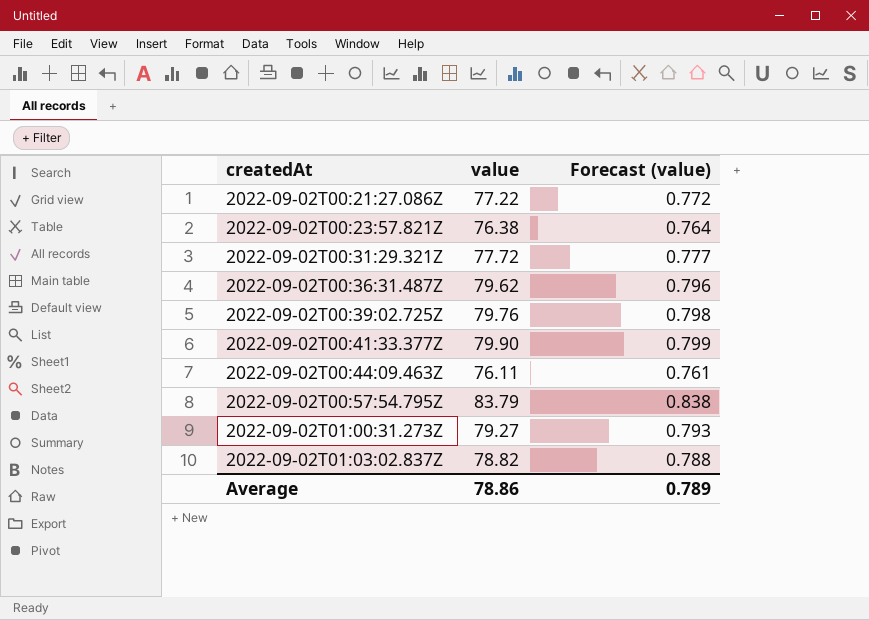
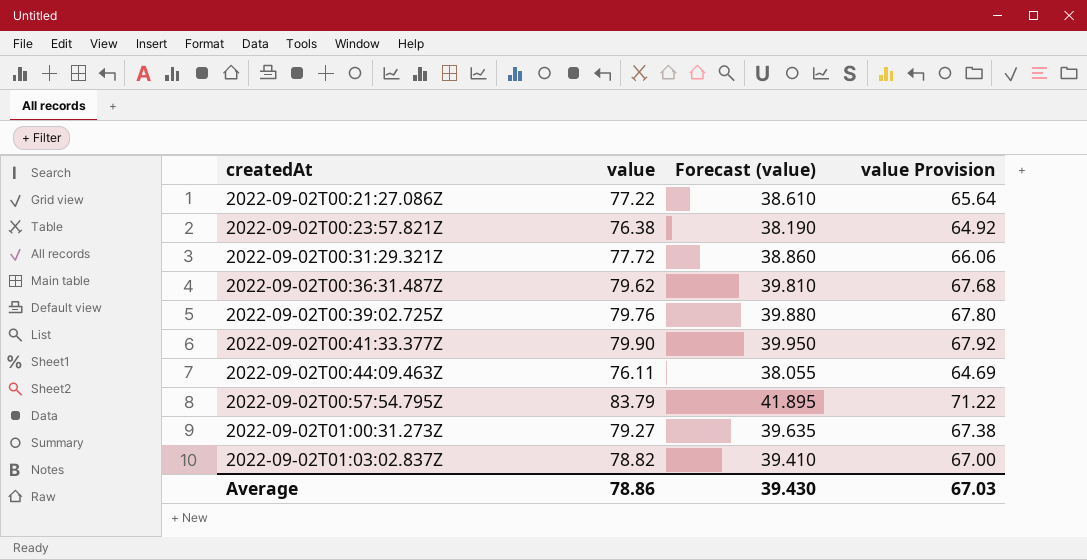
column Forecast (value) | formula: [value] * 0.01 -> [value] * 0.5
column value Provision | formula: none -> [value] * 0.85
Average | Forecast (value): 0.789 -> 39.430

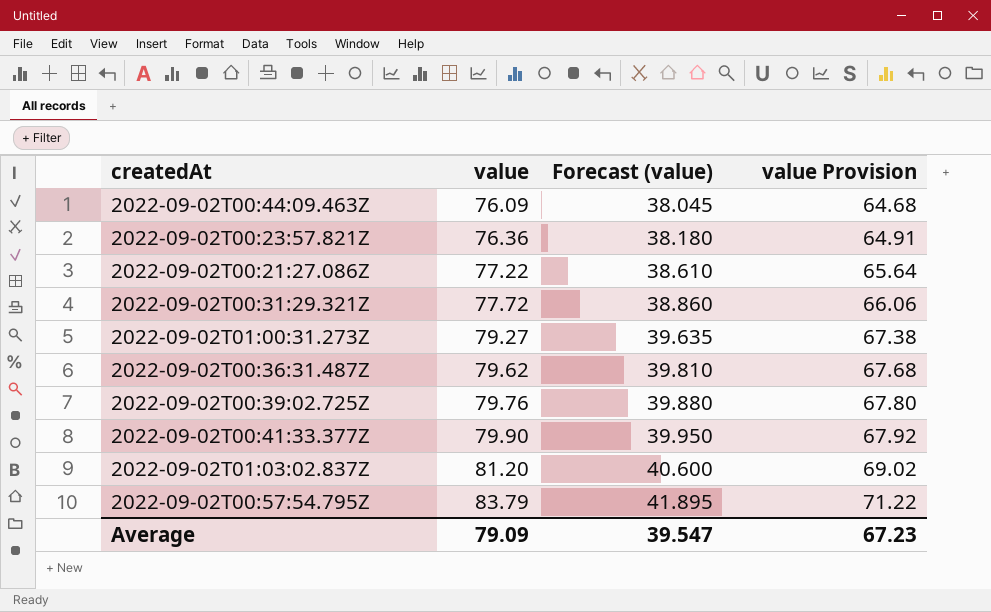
row order: createdAt ascending -> value ascending
2022-09-02T00:44:09.463Z | value: 76.11 -> 76.09
2022-09-02T00:44:09.463Z | Forecast (value): 38.055 -> 38.045
2022-09-02T00:44:09.463Z | value Provision: 64.69 -> 64.68
2022-09-02T00:23:57.821Z | value: 76.38 -> 76.36
2022-09-02T00:23:57.821Z | Forecast (value): 38.190 -> 38.180
2022-09-02T00:23:57.821Z | value Provision: 64.92 -> 64.91
2022-09-02T01:03:02.837Z | value: 78.82 -> 81.20
2022-09-02T01:03:02.837Z | Forecast (value): 39.410 -> 40.600
2022-09-02T01:03:02.837Z | value Provision: 67.00 -> 69.02
Average | value: 78.86 -> 79.09
Average | Forecast (value): 39.430 -> 39.547
Average | value Provision: 67.03 -> 67.23

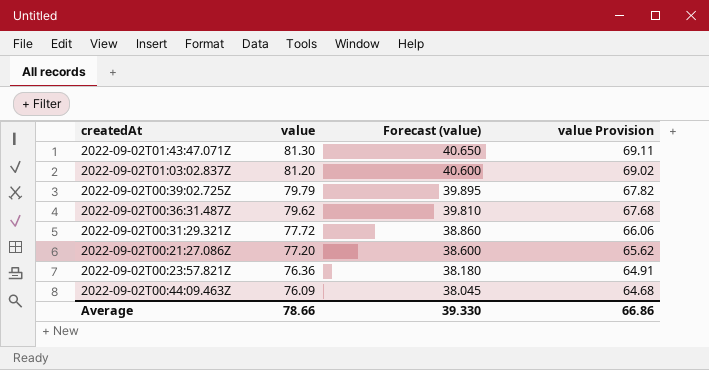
row order: value ascending -> value descending
row 2022-09-02T01:00:31.273Z: 79.27 | 39.635 | 67.38 -> none
row 2022-09-02T00:41:33.377Z: 79.90 | 39.950 | 67.92 -> none
row 2022-09-02T00:57:54.795Z: 83.79 | 41.895 | 71.22 -> none
row 2022-09-02T01:43:47.071Z: none -> 81.30 | 40.650 | 69.11
2022-09-02T00:39:02.725Z | value: 79.76 -> 79.79
2022-09-02T00:39:02.725Z | Forecast (value): 39.880 -> 39.895
2022-09-02T00:39:02.725Z | value Provision: 67.80 -> 67.82
2022-09-02T00:21:27.086Z | value: 77.22 -> 77.20
2022-09-02T00:21:27.086Z | Forecast (value): 38.610 -> 38.600
2022-09-02T00:21:27.086Z | value Provision: 65.64 -> 65.62
Average | value: 79.09 -> 78.66
Average | Forecast (value): 39.547 -> 39.330
Average | value Provision: 67.23 -> 66.86

